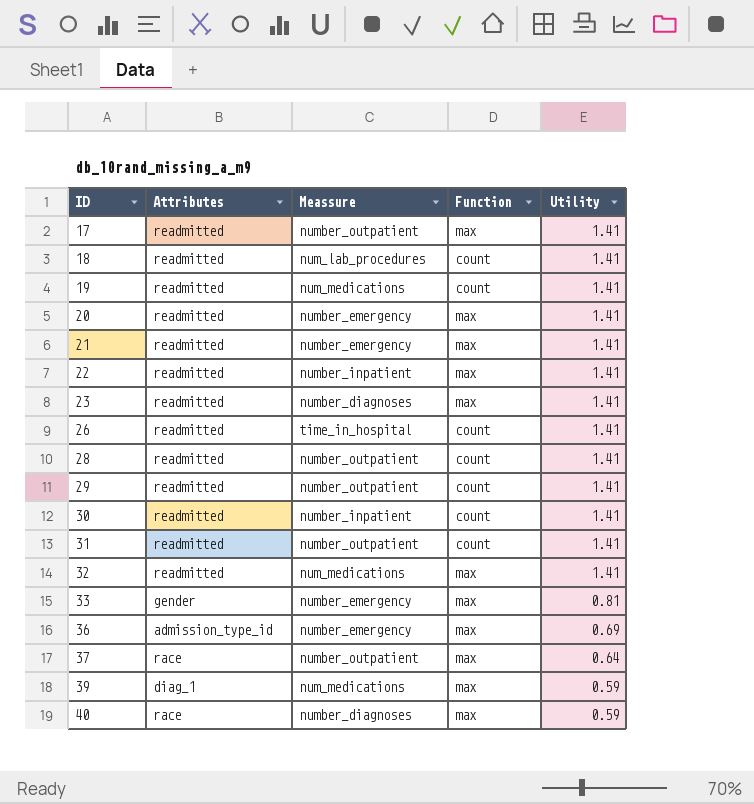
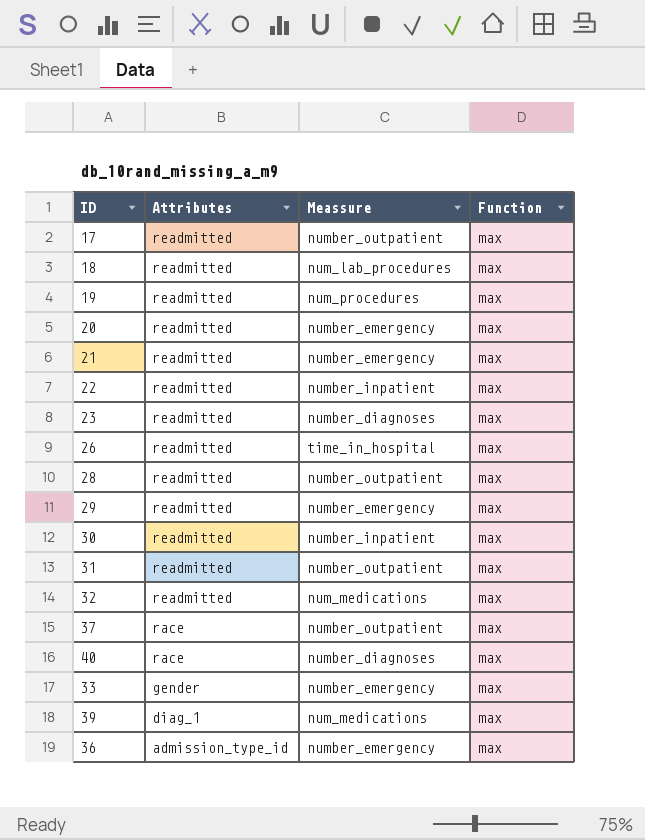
row order: ID ascending -> Attributes descending
column Utility | position: 5 -> none
18 | Function: count -> max
19 | Meassure: num_medications -> num_procedures
19 | Function: count -> max
26 | Function: count -> max
28 | Function: count -> max
29 | Meassure: number_outpatient -> number_emergency
29 | Function: count -> max
30 | Function: count -> max
31 | Function: count -> max

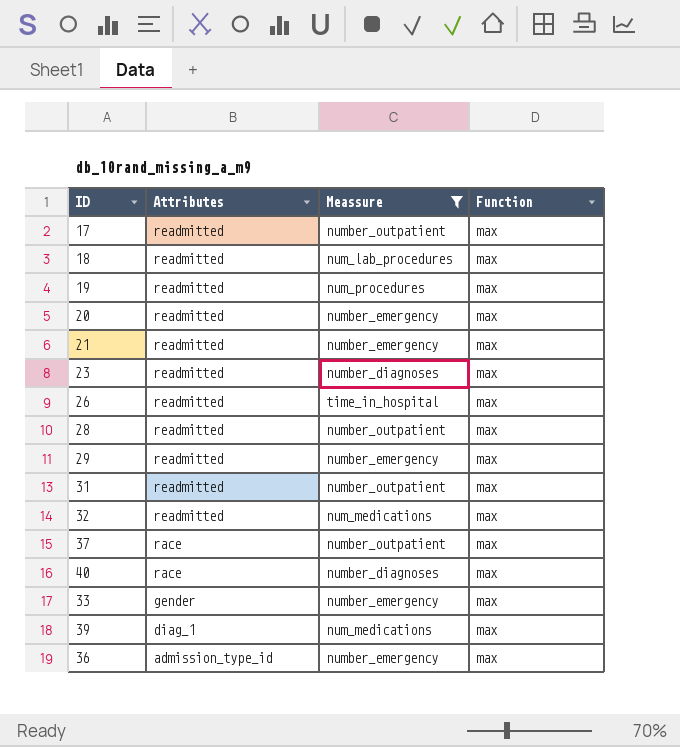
filter: none -> Meassure != number_inpatient

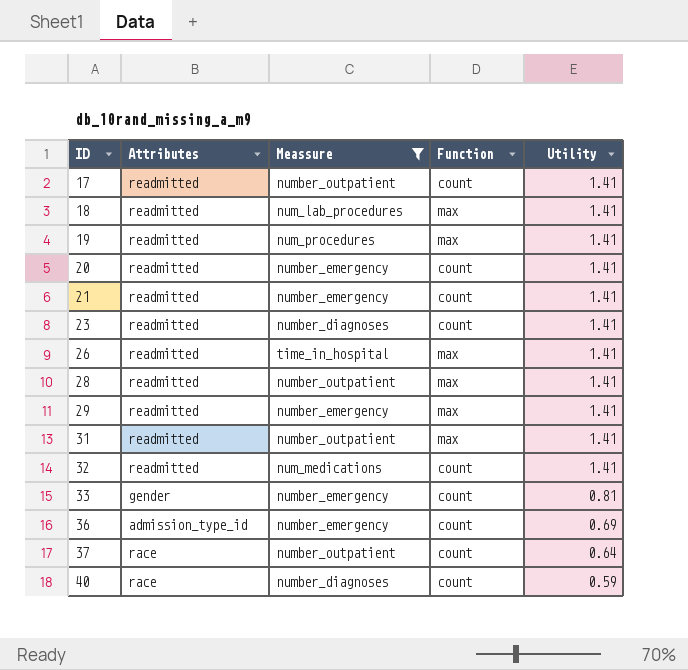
row order: Attributes descending -> ID ascending
column Utility | position: none -> 5
row 39: diag_1 | num_medications | max -> none
17 | Function: max -> count
20 | Function: max -> count
21 | Function: max -> count
23 | Function: max -> count
32 | Function: max -> count
33 | Function: max -> count
36 | Function: max -> count
37 | Function: max -> count
40 | Function: max -> count

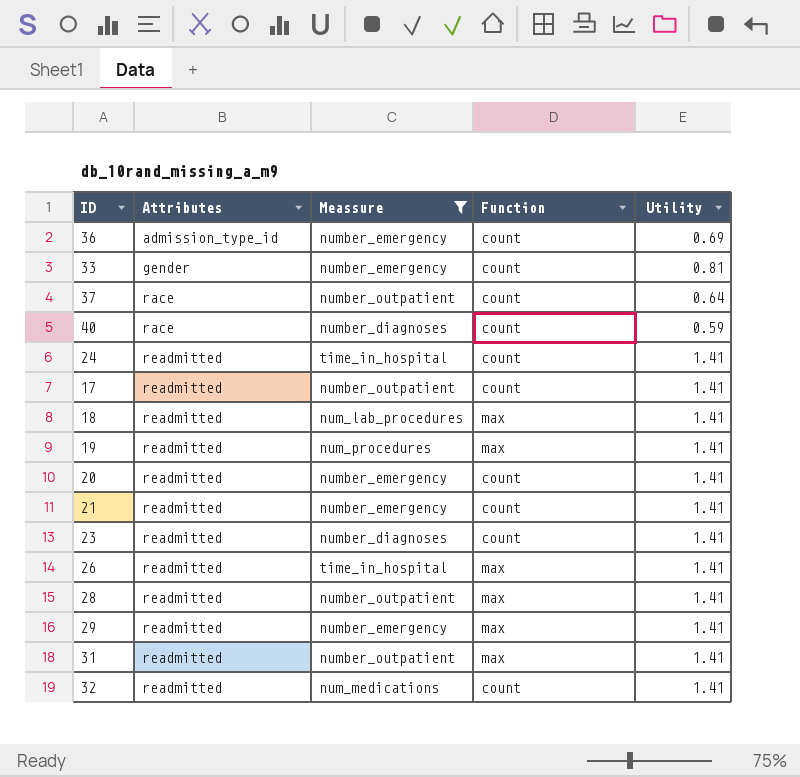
row order: ID ascending -> Attributes ascending
row 24: none -> readmitted | time_in_hospital | count | 1.41

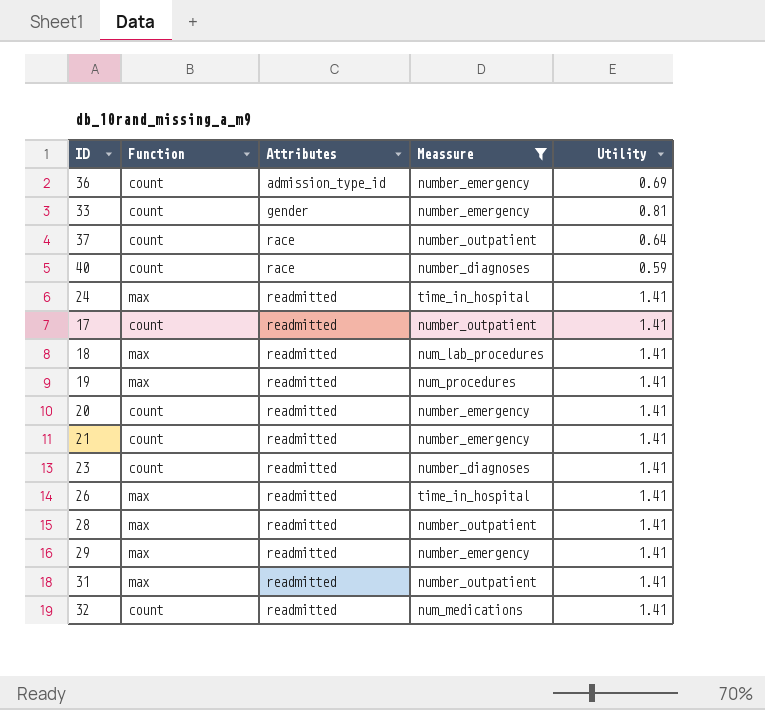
column Function | position: 4 -> 2
24 | Function: count -> max

